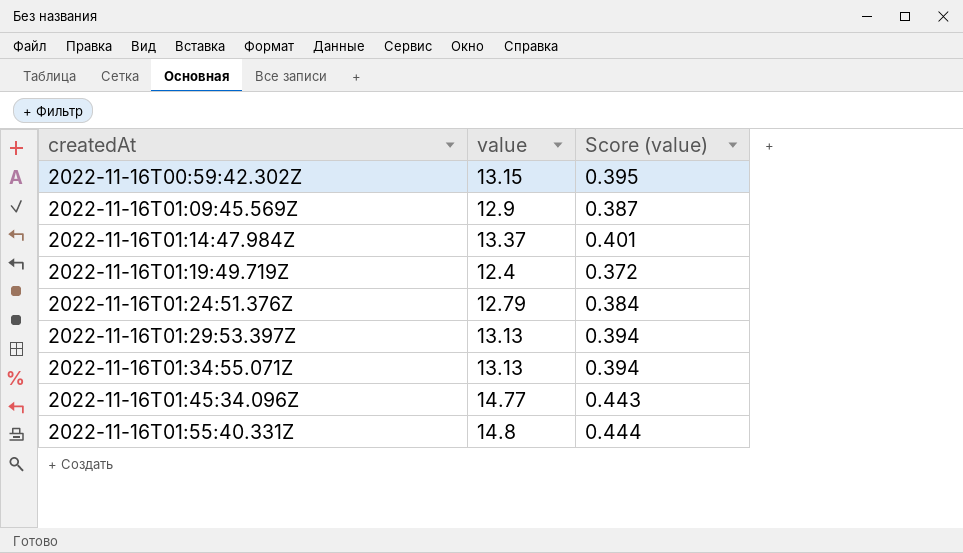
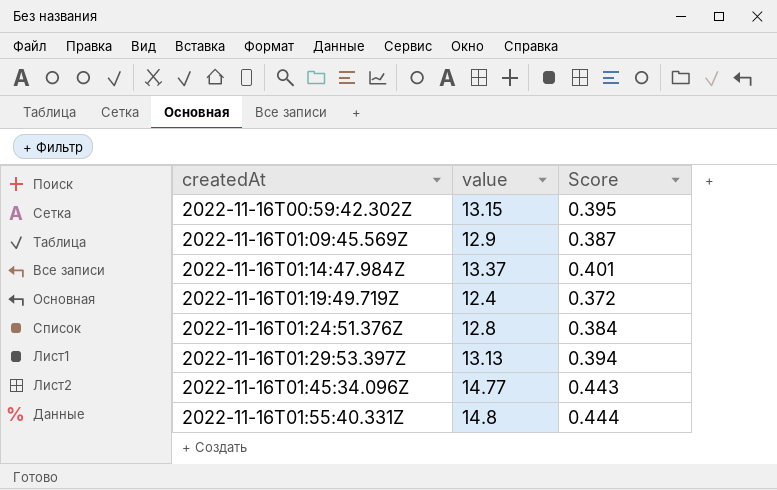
column name: Score (value) -> Score
row 2022-11-16T01:34:55.071Z: 13.13 | 0.394 -> none
2022-11-16T01:24:51.376Z | value: 12.79 -> 12.8

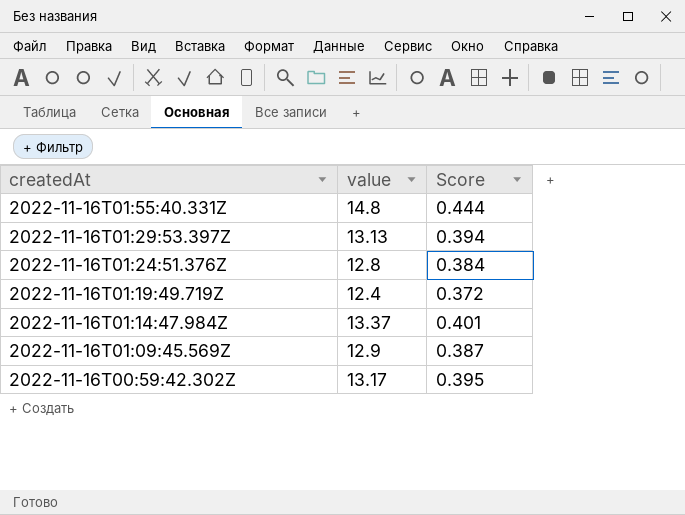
row order: createdAt ascending -> createdAt descending
row 2022-11-16T01:45:34.096Z: 14.77 | 0.443 -> none
2022-11-16T00:59:42.302Z | value: 13.15 -> 13.17

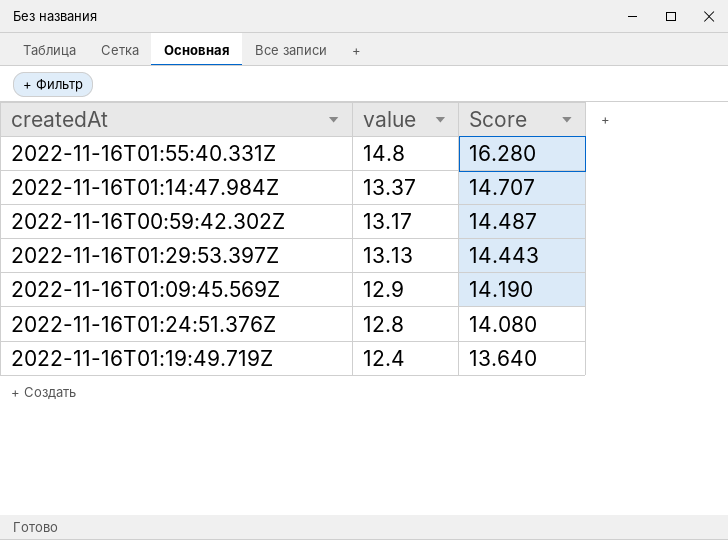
row order: createdAt descending -> value descending
column Score | formula: [value] * 0.03 -> [value] * 1.1

